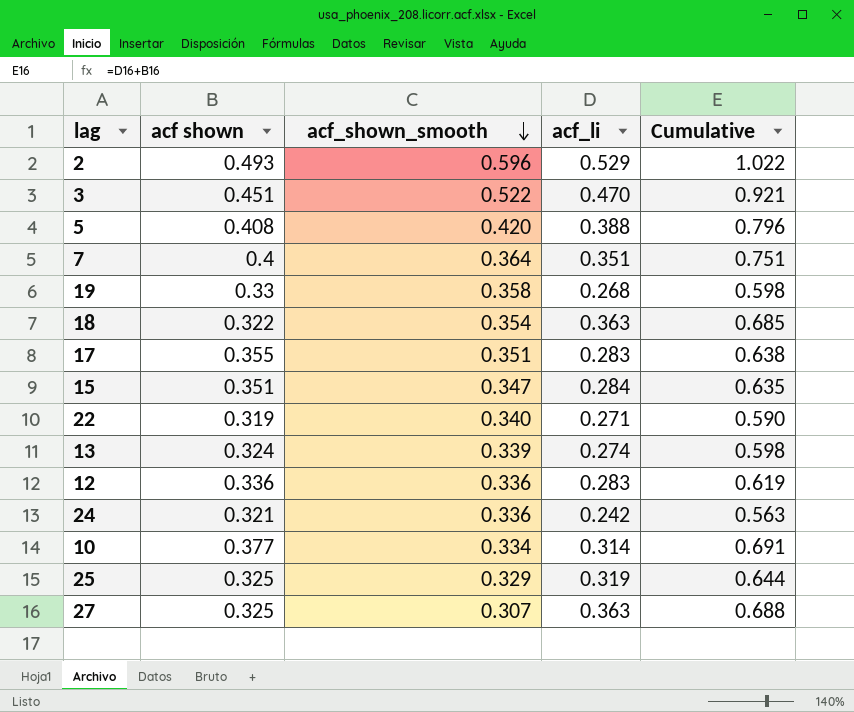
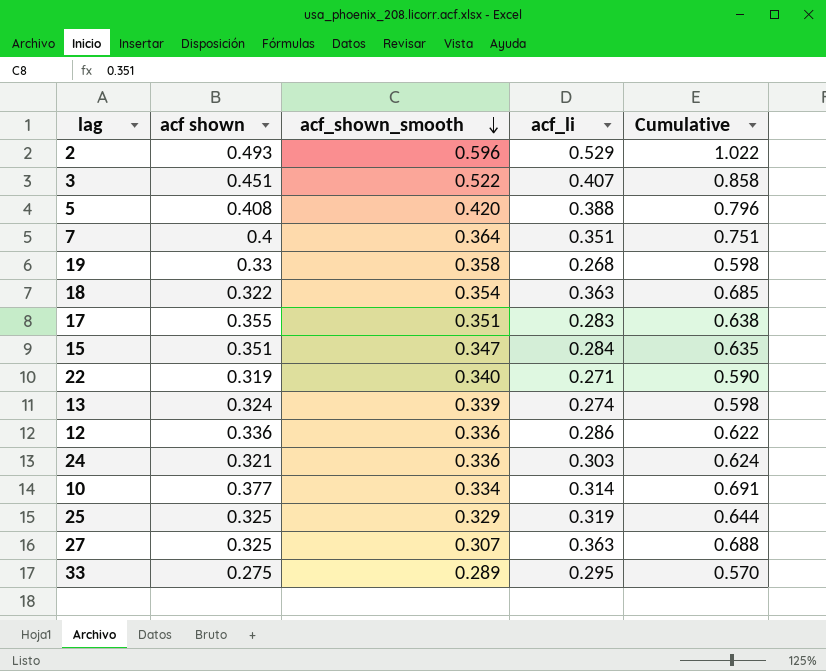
3 | acf_li: 0.470 -> 0.407
3 | Cumulative: 0.921 -> 0.858
12 | acf_li: 0.283 -> 0.286
12 | Cumulative: 0.619 -> 0.622
24 | acf_li: 0.242 -> 0.303
24 | Cumulative: 0.563 -> 0.624
row 33: none -> 0.275 | 0.289 | 0.295 | 0.570

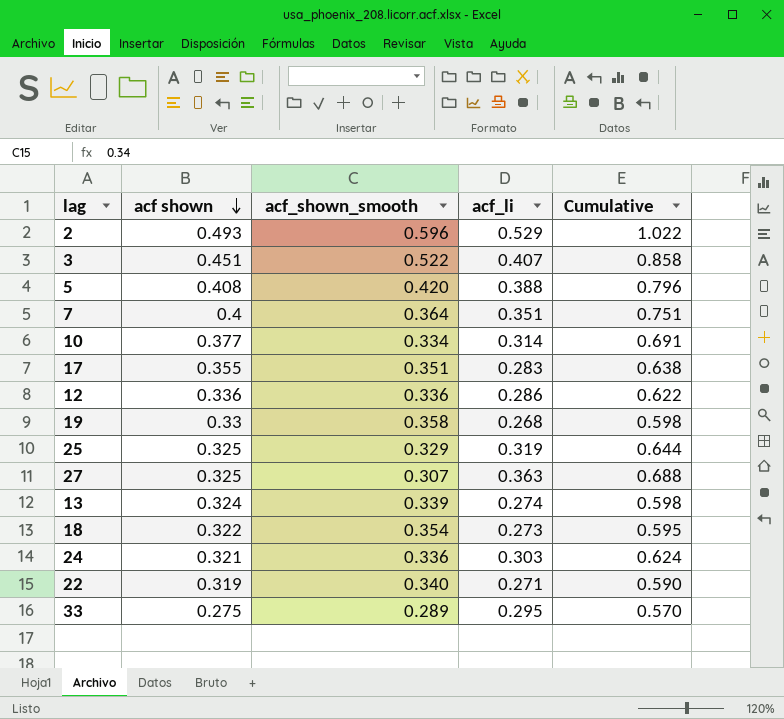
row order: acf_shown_smooth descending -> acf shown descending
row 15: 0.351 | 0.347 | 0.284 | 0.635 -> none
18 | acf_li: 0.363 -> 0.273
18 | Cumulative: 0.685 -> 0.595

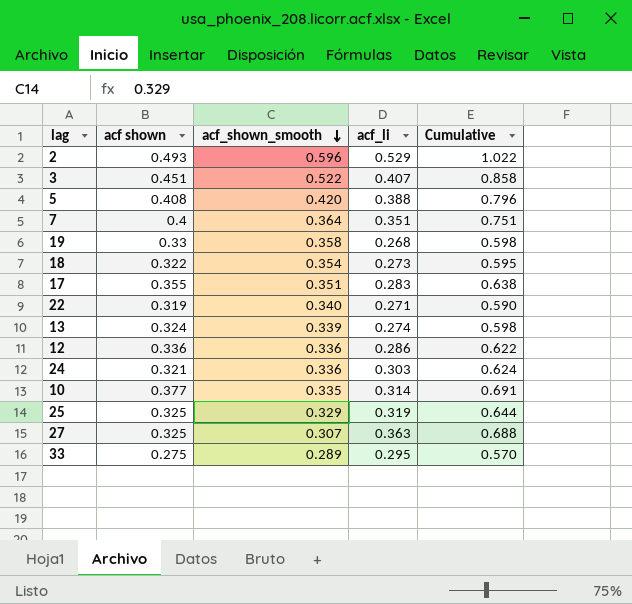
row order: acf shown descending -> acf_shown_smooth descending
10 | acf_shown_smooth: 0.334 -> 0.335

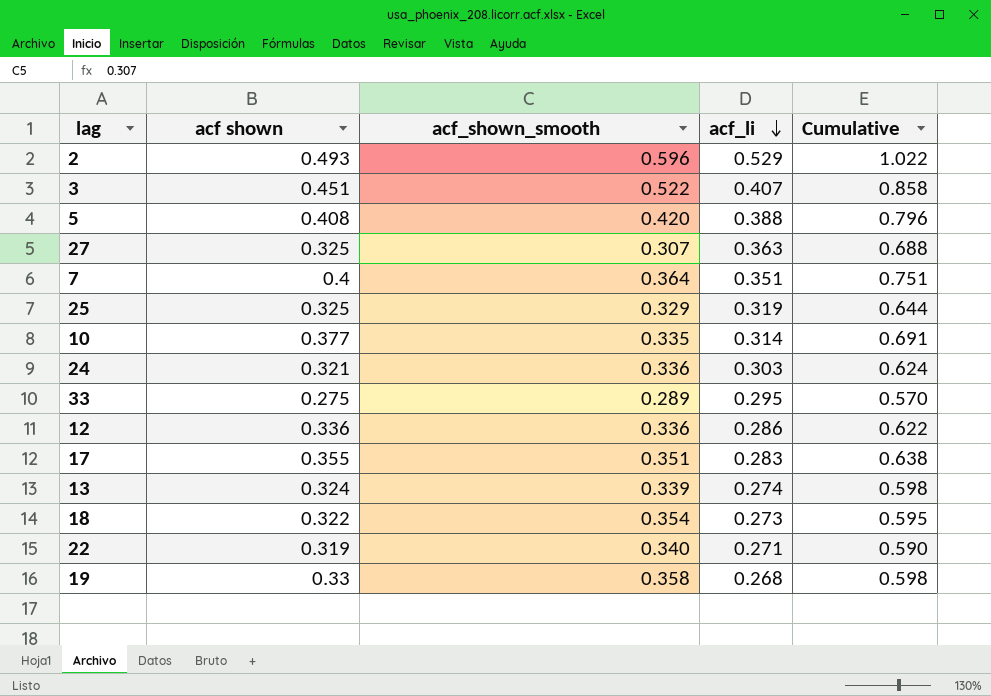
row order: acf_shown_smooth descending -> acf_li descending

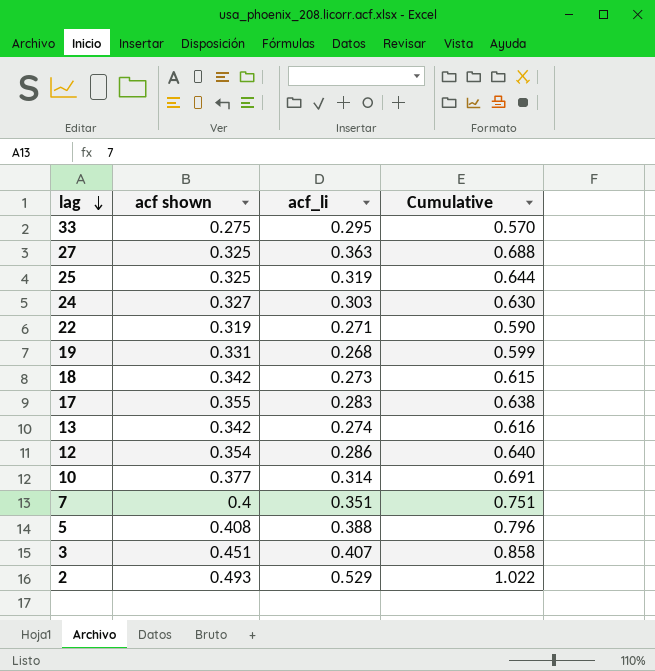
row order: acf_li descending -> lag descending
column acf_shown_smooth | position: 3 -> none
24 | acf shown: 0.321 -> 0.327
24 | Cumulative: 0.624 -> 0.630
19 | acf shown: 0.33 -> 0.331
19 | Cumulative: 0.598 -> 0.599
18 | acf shown: 0.322 -> 0.342
18 | Cumulative: 0.595 -> 0.615
13 | acf shown: 0.324 -> 0.342
13 | Cumulative: 0.598 -> 0.616
12 | acf shown: 0.336 -> 0.354
12 | Cumulative: 0.622 -> 0.640

